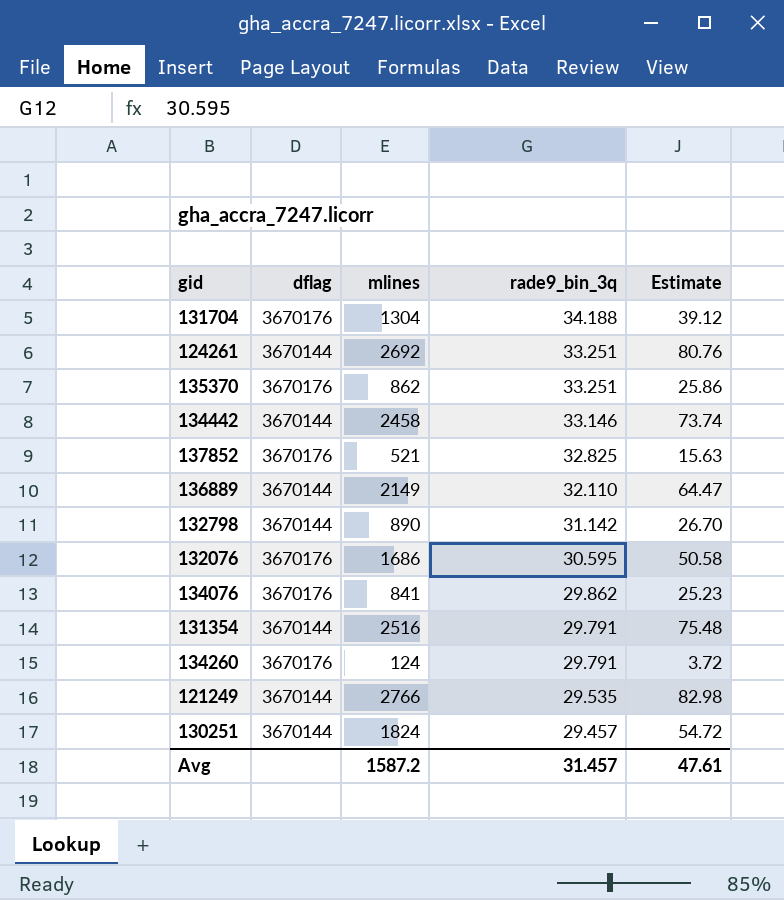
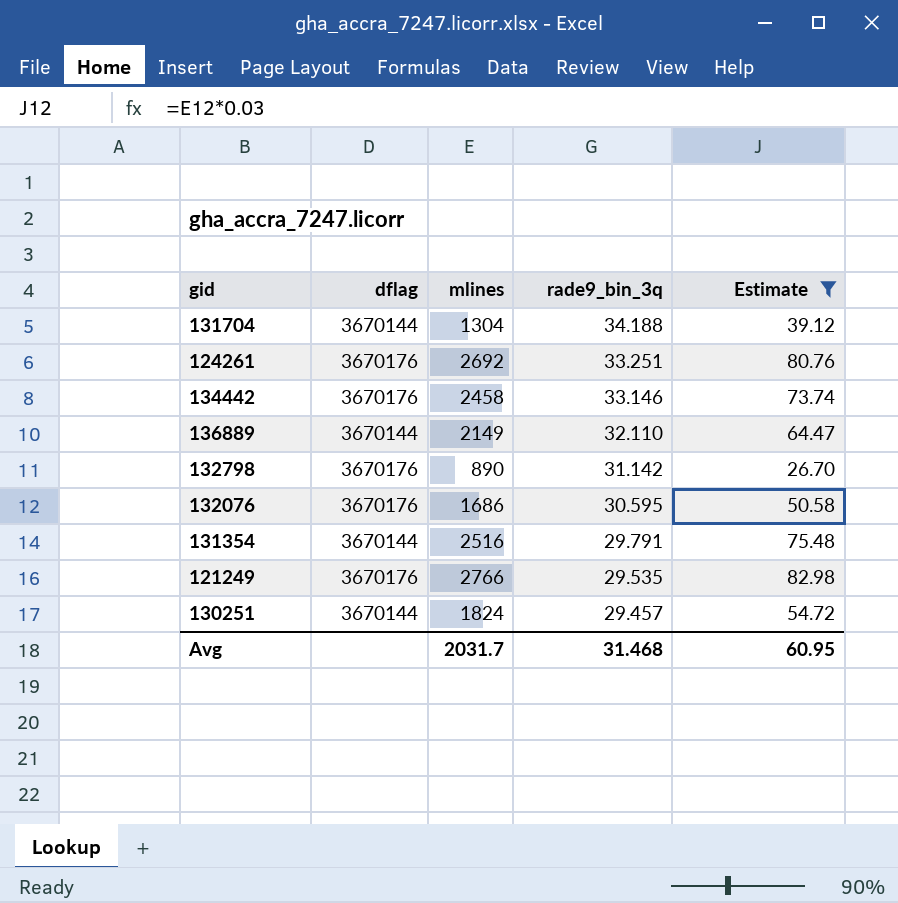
filter: none -> Estimate >= 26.70
131704 | dflag: 3670176 -> 3670144
124261 | dflag: 3670144 -> 3670176
134442 | dflag: 3670144 -> 3670176
132798 | dflag: 3670144 -> 3670176
121249 | dflag: 3670144 -> 3670176
Avg | mlines: 1587.2 -> 2031.7
Avg | rade9_bin_3q: 31.457 -> 31.468
Avg | Estimate: 47.61 -> 60.95

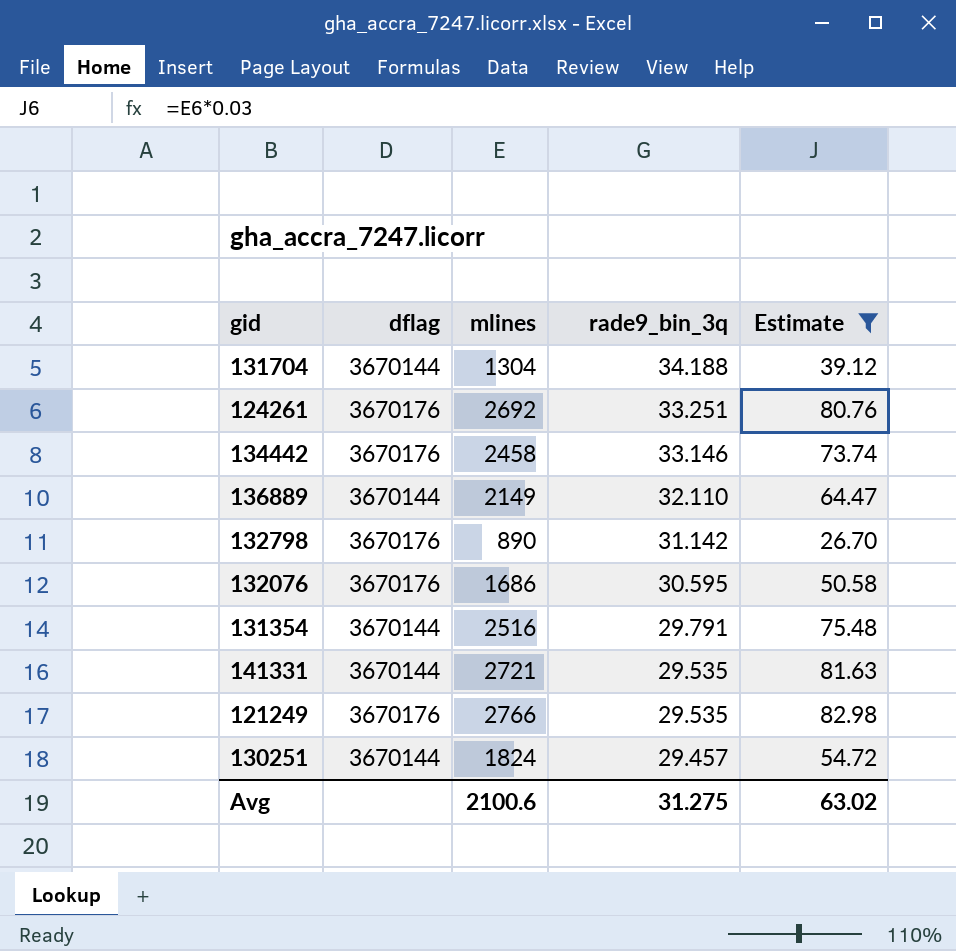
row 141331: none -> 3670144 | 2721 | 29.535 | 81.63
Avg | mlines: 2031.7 -> 2100.6
Avg | rade9_bin_3q: 31.468 -> 31.275
Avg | Estimate: 60.95 -> 63.02

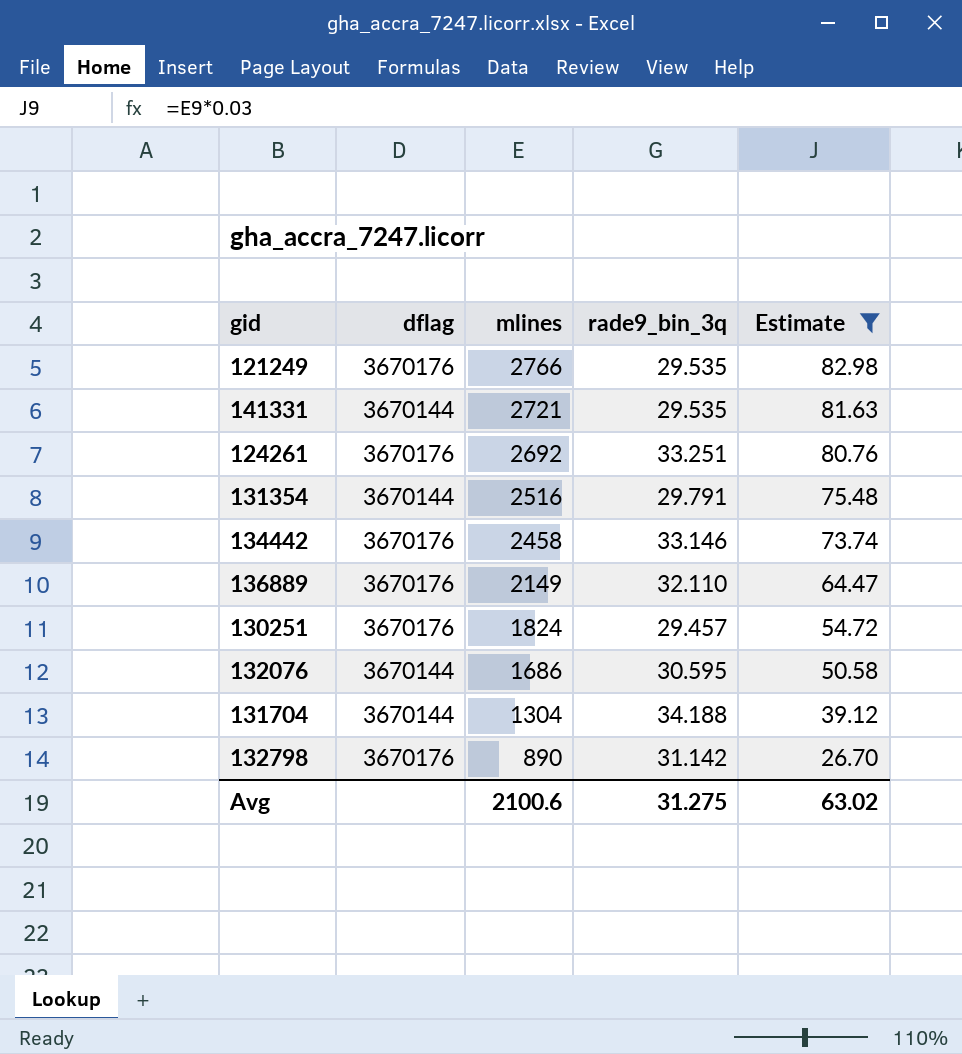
row order: rade9_bin_3q descending -> mlines descending
136889 | dflag: 3670144 -> 3670176
130251 | dflag: 3670144 -> 3670176
132076 | dflag: 3670176 -> 3670144

